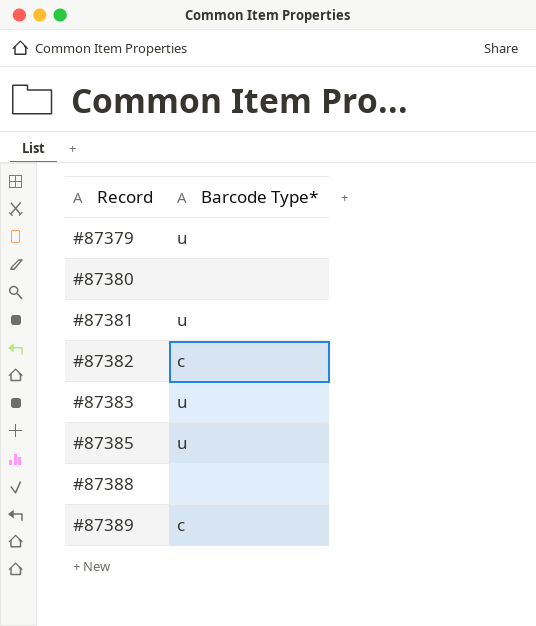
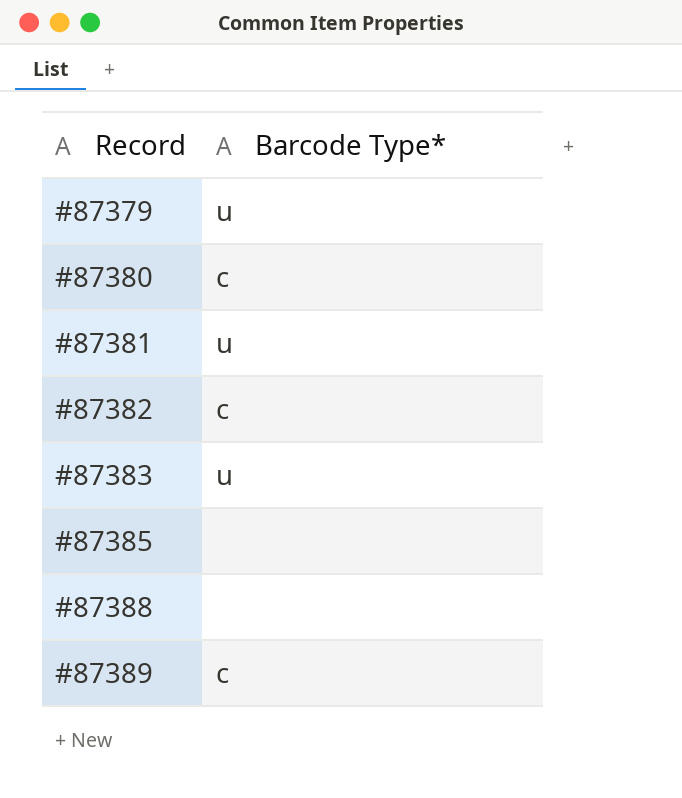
#87380 | Barcode Type*: none -> c
#87385 | Barcode Type*: u -> none

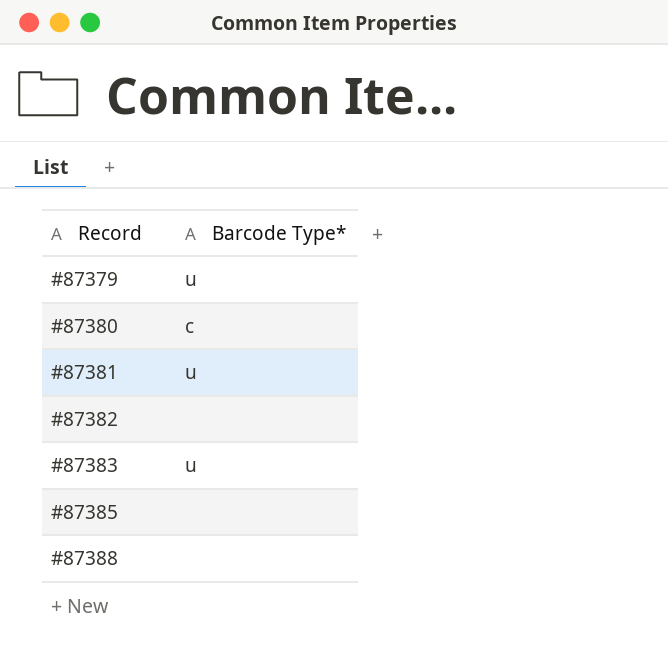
row #87389: c -> none
#87382 | Barcode Type*: c -> none

